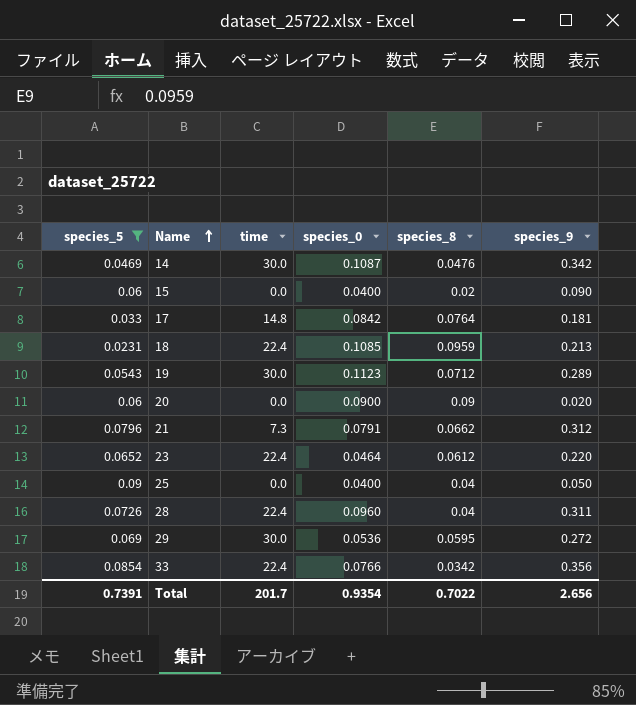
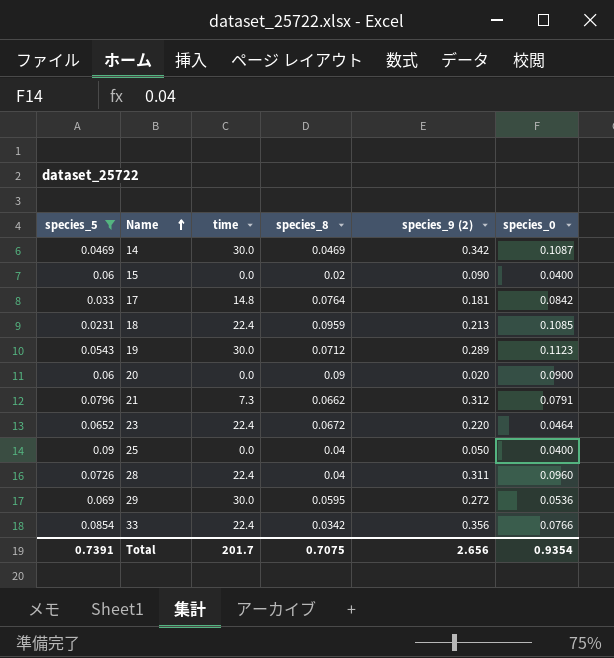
column name: species_9 -> species_9 (2)
column species_0 | position: 4 -> 6
14 | species_8: 0.0476 -> 0.0469
23 | species_8: 0.0612 -> 0.0672
Total | species_8: 0.7022 -> 0.7075

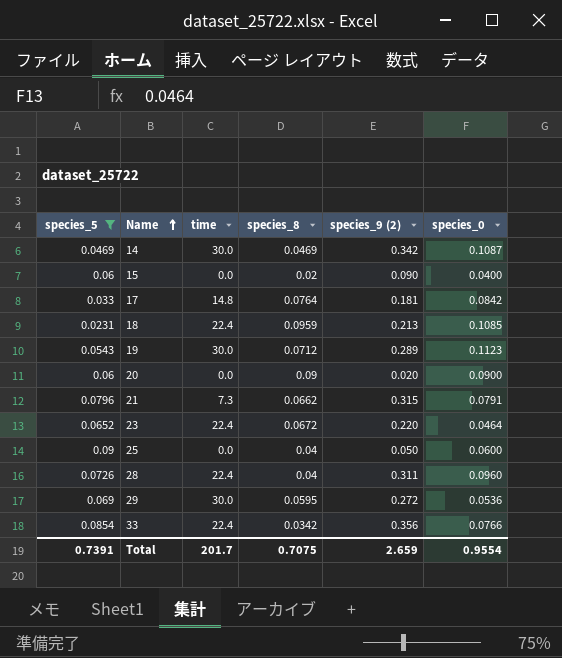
21 | species_9 (2): 0.312 -> 0.315
25 | species_0: 0.0400 -> 0.0600
Total | species_9 (2): 2.656 -> 2.659
Total | species_0: 0.9354 -> 0.9554

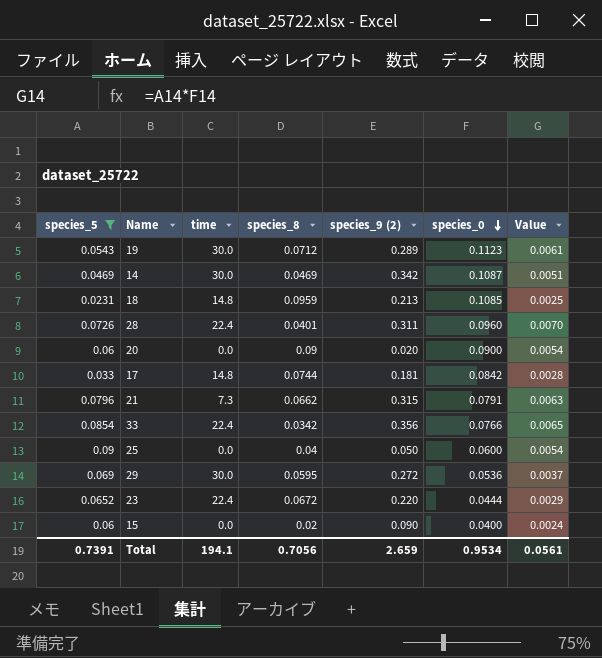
row order: Name ascending -> species_0 descending
column Value | formula: none -> [species_5] * [species_0]
18 | time: 22.4 -> 14.8
28 | species_8: 0.04 -> 0.0401
17 | species_8: 0.0764 -> 0.0744
23 | species_0: 0.0464 -> 0.0444
Total | time: 201.7 -> 194.1
Total | species_8: 0.7075 -> 0.7056
Total | species_0: 0.9554 -> 0.9534

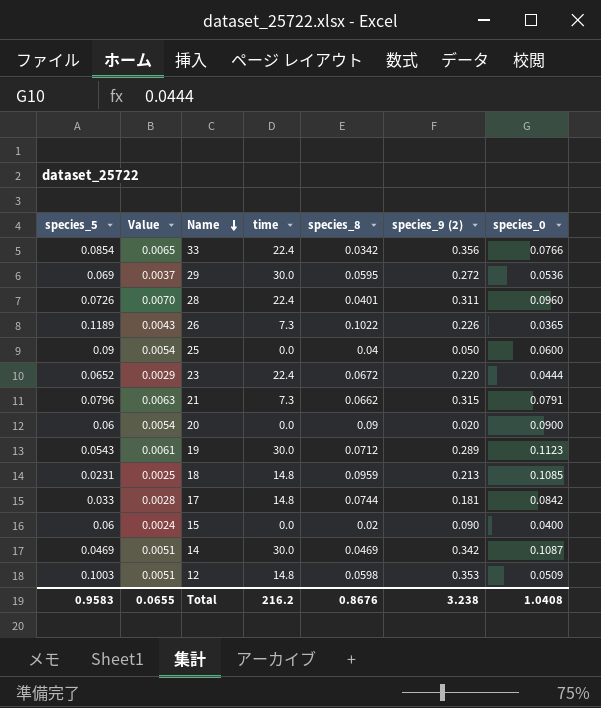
filter: species_5 <= 0.09 -> none
row order: species_0 descending -> Name descending
column Value | position: 7 -> 2
Total | species_5: 0.7391 -> 0.9583
Total | Value: 0.0561 -> 0.0655
Total | time: 194.1 -> 216.2
Total | species_8: 0.7056 -> 0.8676
Total | species_9 (2): 2.659 -> 3.238
Total | species_0: 0.9534 -> 1.0408

